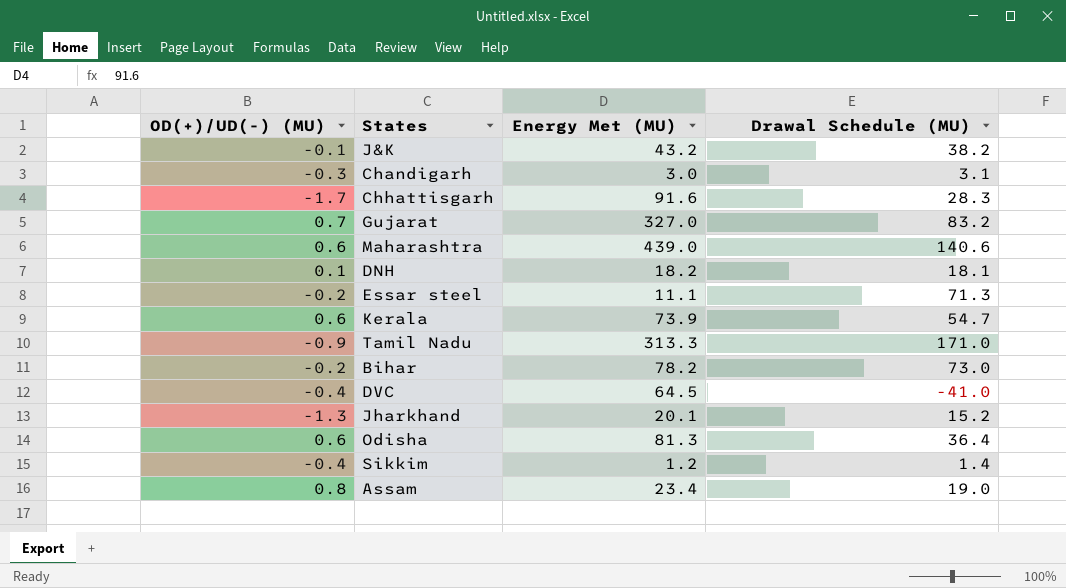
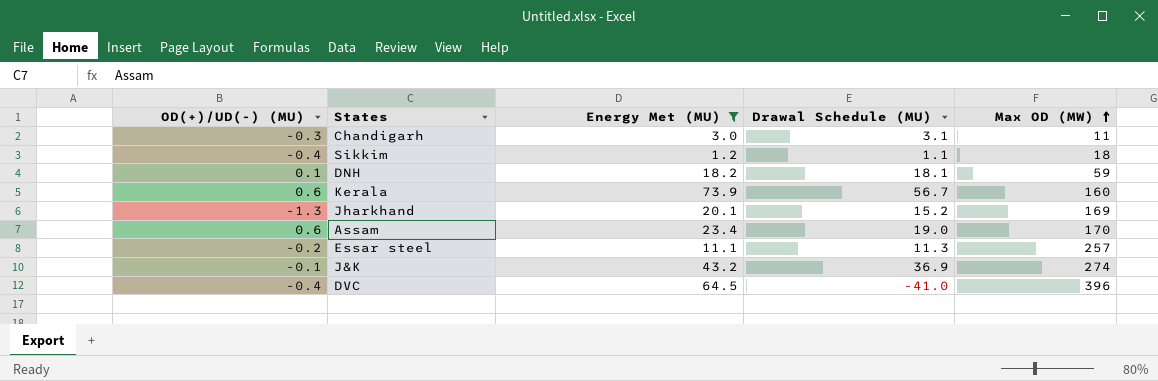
filter: none -> Energy Met (MU) <= 73.9
row order: none -> Max OD (MW) ascending
column Max OD (MW) | position: none -> 5
Sikkim | Drawal Schedule (MU): 1.4 -> 1.1
Kerala | Drawal Schedule (MU): 54.7 -> 56.7
Assam | OD(+)/UD(-) (MU): 0.8 -> 0.6
Essar steel | Drawal Schedule (MU): 71.3 -> 11.3
J&K | Drawal Schedule (MU): 38.2 -> 36.9

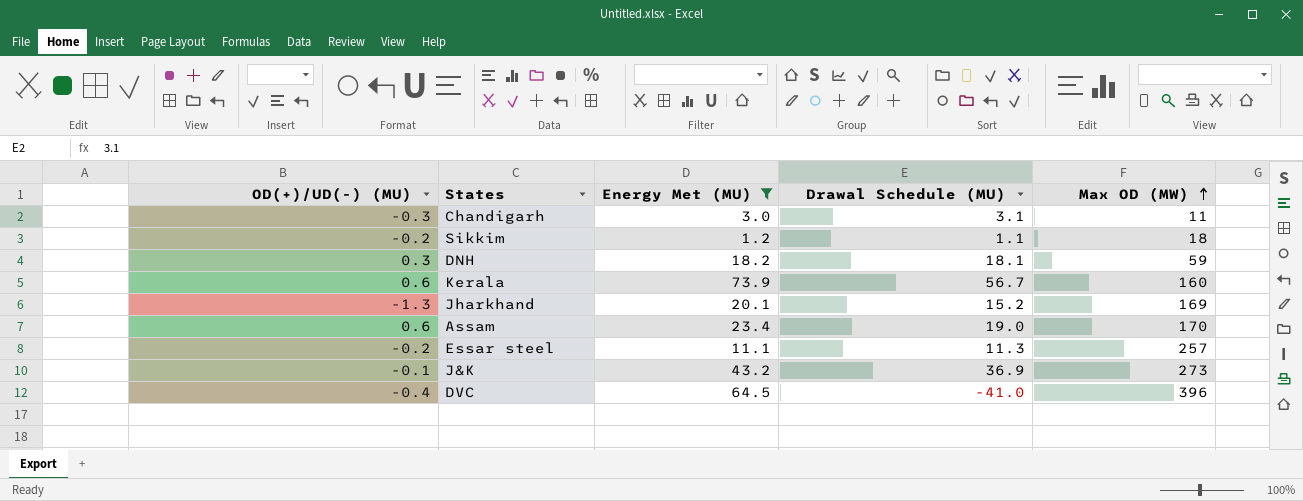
Sikkim | OD(+)/UD(-) (MU): -0.4 -> -0.2
DNH | OD(+)/UD(-) (MU): 0.1 -> 0.3
J&K | Max OD (MW): 274 -> 273

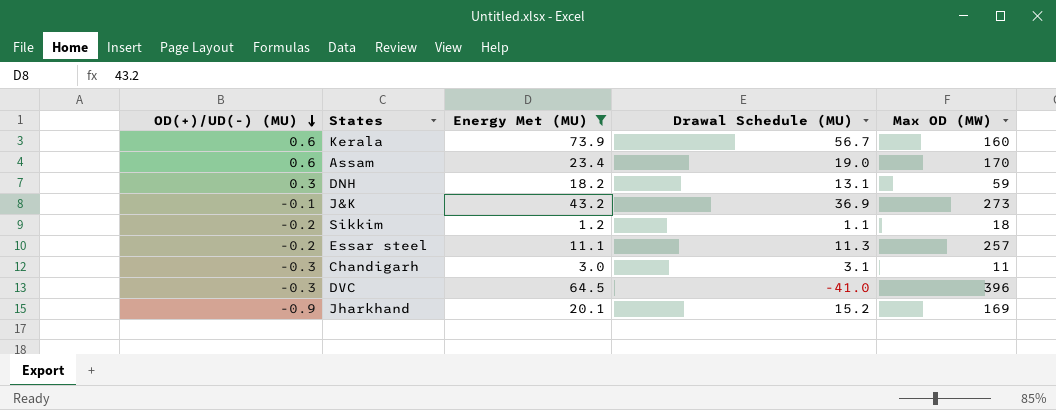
row order: Max OD (MW) ascending -> OD(+)/UD(-) (MU) descending
DNH | Drawal Schedule (MU): 18.1 -> 13.1
DVC | OD(+)/UD(-) (MU): -0.4 -> -0.3
Jharkhand | OD(+)/UD(-) (MU): -1.3 -> -0.9

